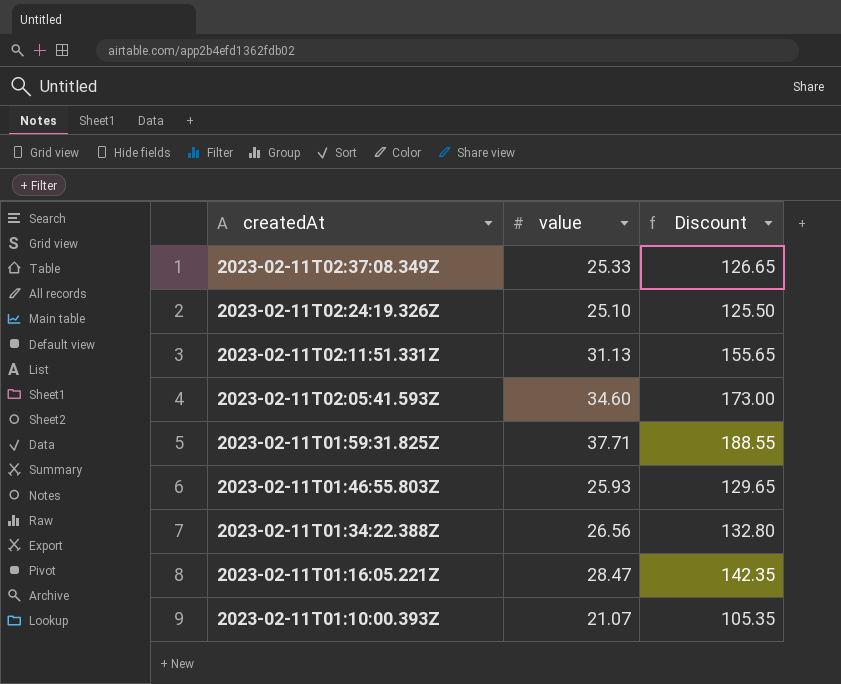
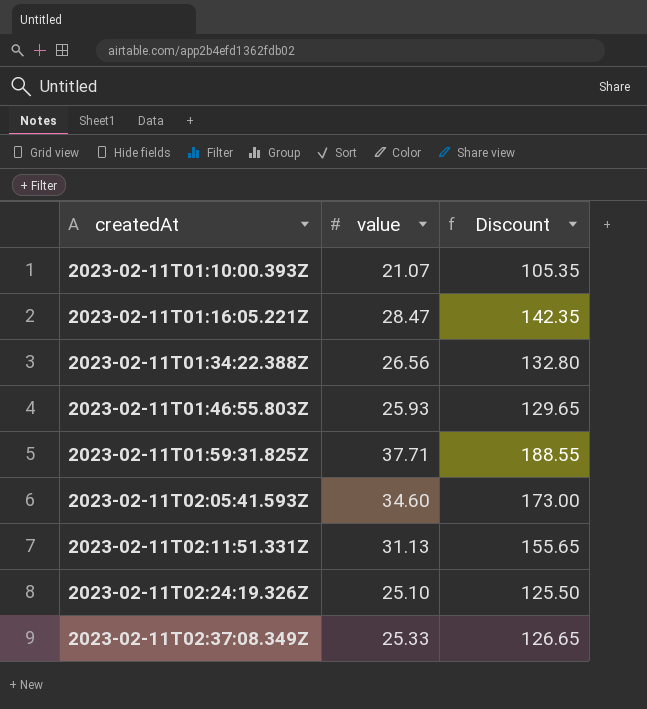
row order: createdAt descending -> createdAt ascending

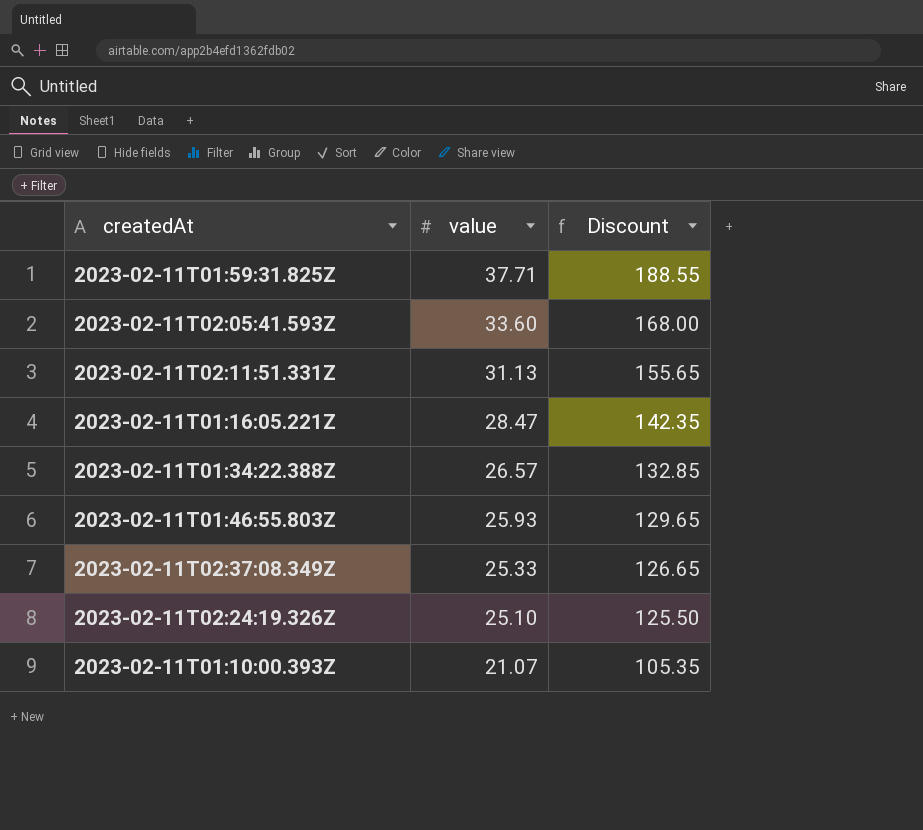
row order: createdAt ascending -> value descending
2023-02-11T02:05:41.593Z | value: 34.60 -> 33.60
2023-02-11T02:05:41.593Z | Discount: 173.00 -> 168.00
2023-02-11T01:34:22.388Z | value: 26.56 -> 26.57
2023-02-11T01:34:22.388Z | Discount: 132.80 -> 132.85

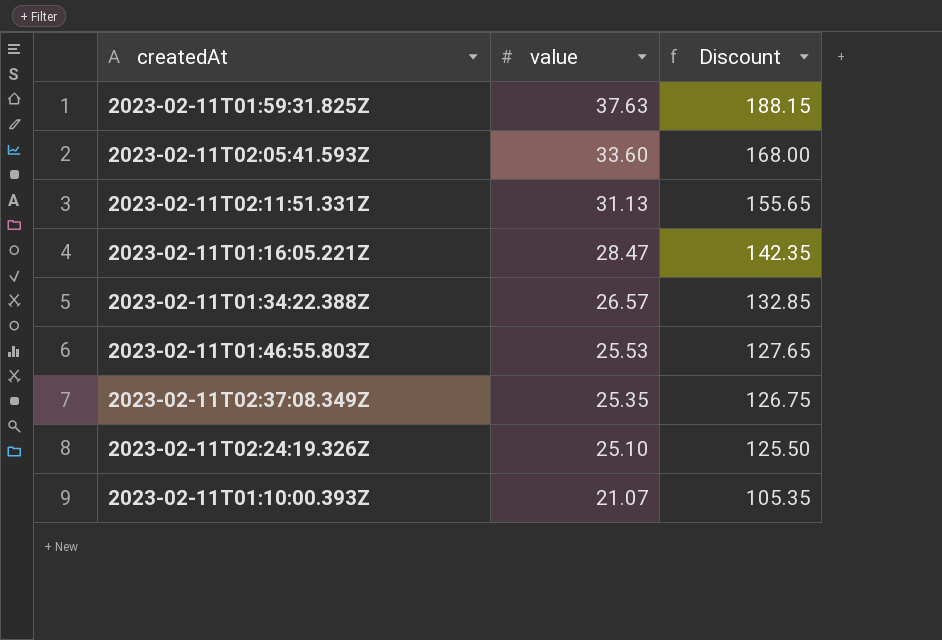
2023-02-11T01:59:31.825Z | value: 37.71 -> 37.63
2023-02-11T01:59:31.825Z | Discount: 188.55 -> 188.15
2023-02-11T01:46:55.803Z | value: 25.93 -> 25.53
2023-02-11T01:46:55.803Z | Discount: 129.65 -> 127.65
2023-02-11T02:37:08.349Z | value: 25.33 -> 25.35
2023-02-11T02:37:08.349Z | Discount: 126.65 -> 126.75

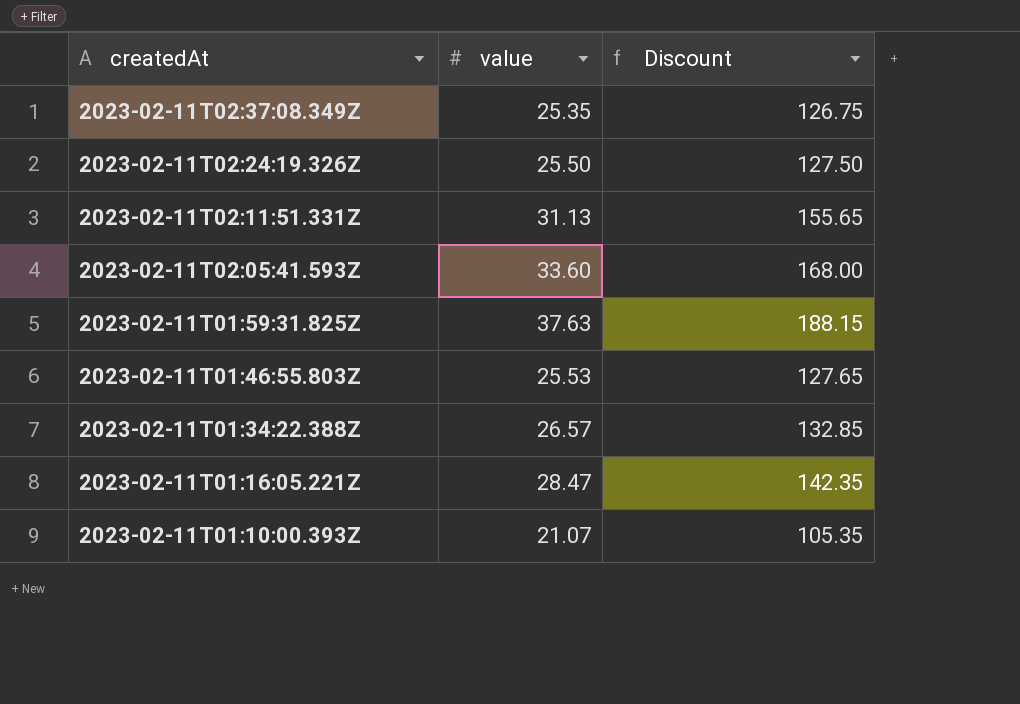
row order: value descending -> createdAt descending
2023-02-11T02:24:19.326Z | value: 25.10 -> 25.50
2023-02-11T02:24:19.326Z | Discount: 125.50 -> 127.50

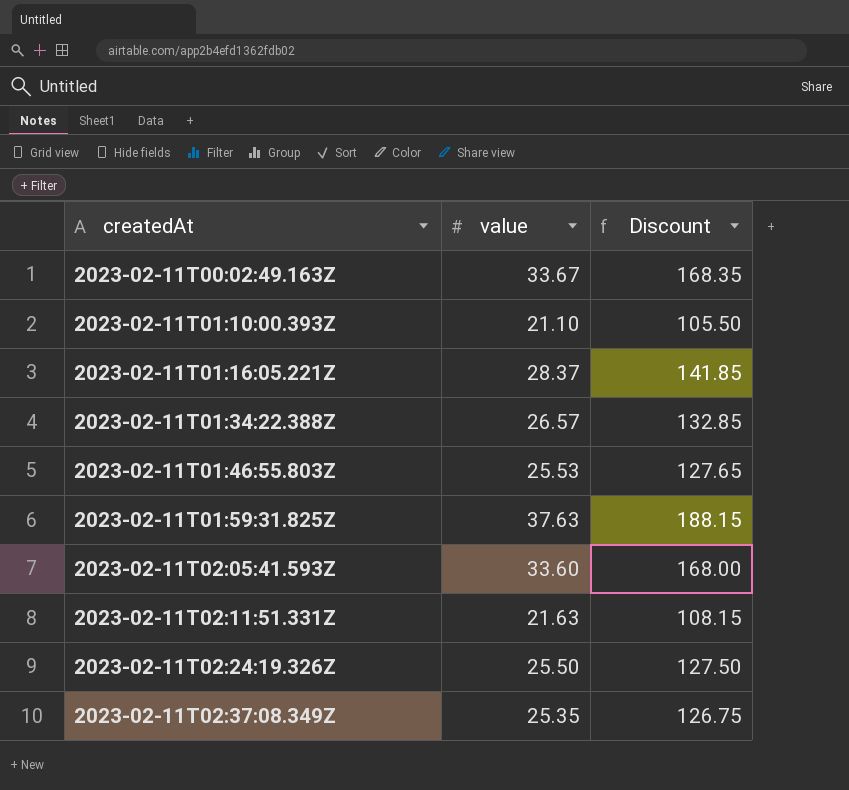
row order: createdAt descending -> createdAt ascending
row 2023-02-11T00:02:49.163Z: none -> 33.67 | 168.35
2023-02-11T01:10:00.393Z | value: 21.07 -> 21.10
2023-02-11T01:10:00.393Z | Discount: 105.35 -> 105.50
2023-02-11T01:16:05.221Z | value: 28.47 -> 28.37
2023-02-11T01:16:05.221Z | Discount: 142.35 -> 141.85
2023-02-11T02:11:51.331Z | value: 31.13 -> 21.63
2023-02-11T02:11:51.331Z | Discount: 155.65 -> 108.15

